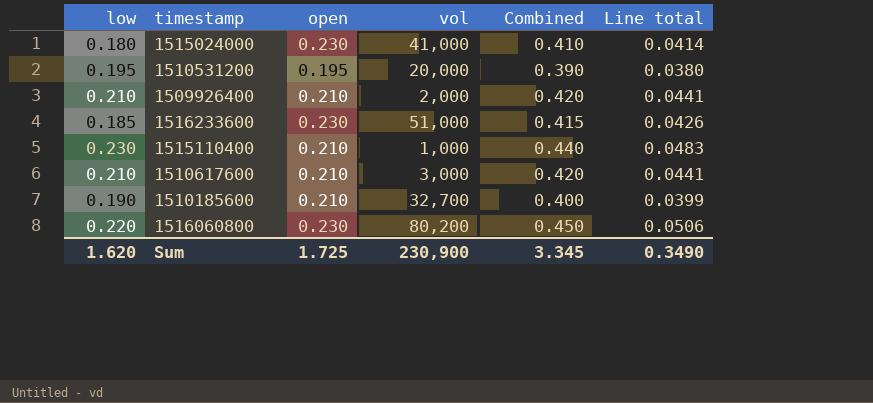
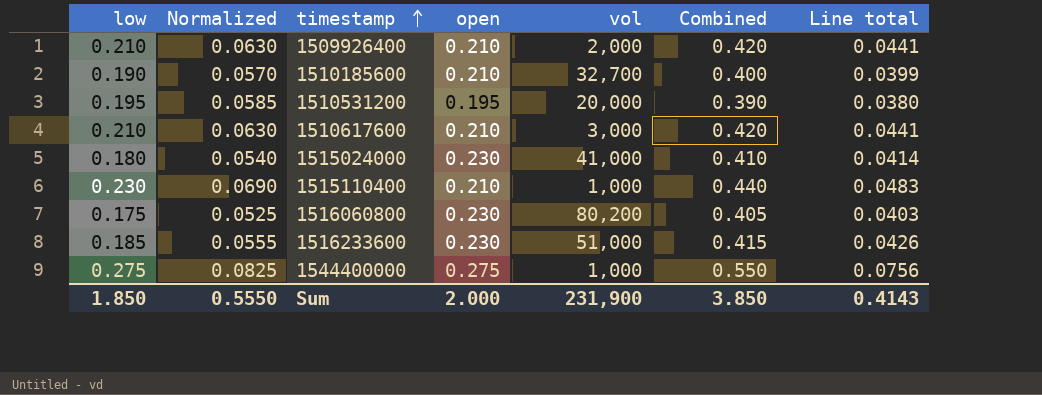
row order: none -> timestamp ascending
column Normalized | formula: none -> [low] * 0.3
1516060800 | low: 0.220 -> 0.175
1516060800 | Combined: 0.450 -> 0.405
1516060800 | Line total: 0.0506 -> 0.0403
row 1544400000: none -> 0.275 | 0.0825 | 0.275 | 1,000 | 0.550 | 0.0756
Sum | low: 1.620 -> 1.850
Sum | open: 1.725 -> 2.000
Sum | vol: 230,900 -> 231,900
Sum | Combined: 3.345 -> 3.850
Sum | Line total: 0.3490 -> 0.4143

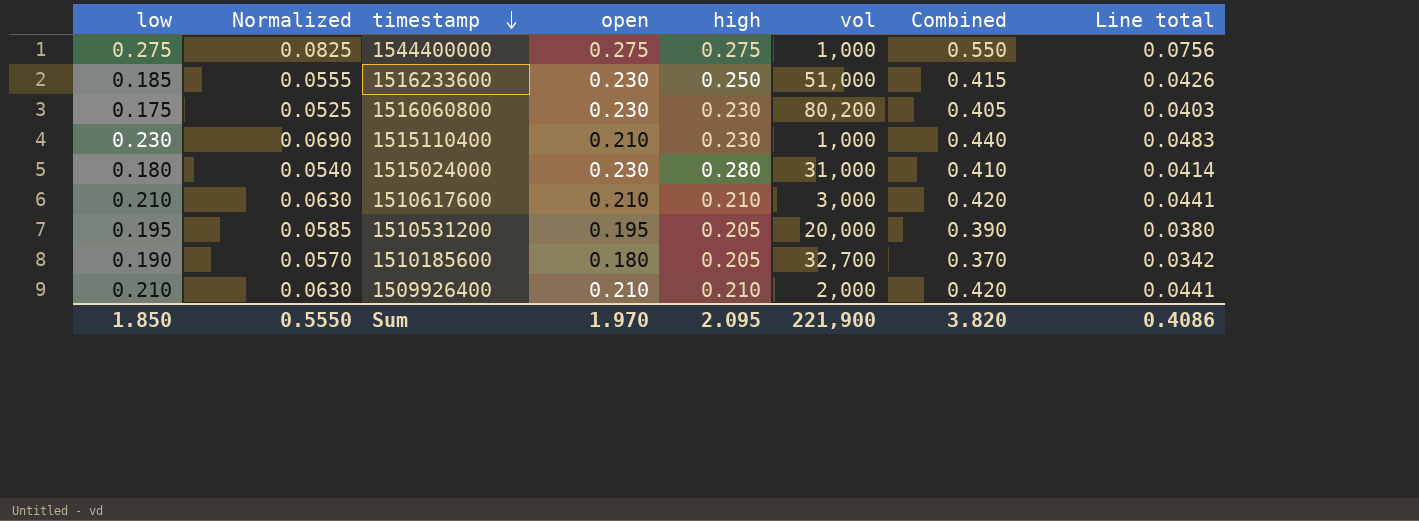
row order: timestamp ascending -> timestamp descending
column high | position: none -> 5
1515024000 | vol: 41,000 -> 31,000
1510185600 | open: 0.210 -> 0.180
1510185600 | Combined: 0.400 -> 0.370
1510185600 | Line total: 0.0399 -> 0.0342
Sum | open: 2.000 -> 1.970
Sum | vol: 231,900 -> 221,900
Sum | Combined: 3.850 -> 3.820
Sum | Line total: 0.4143 -> 0.4086

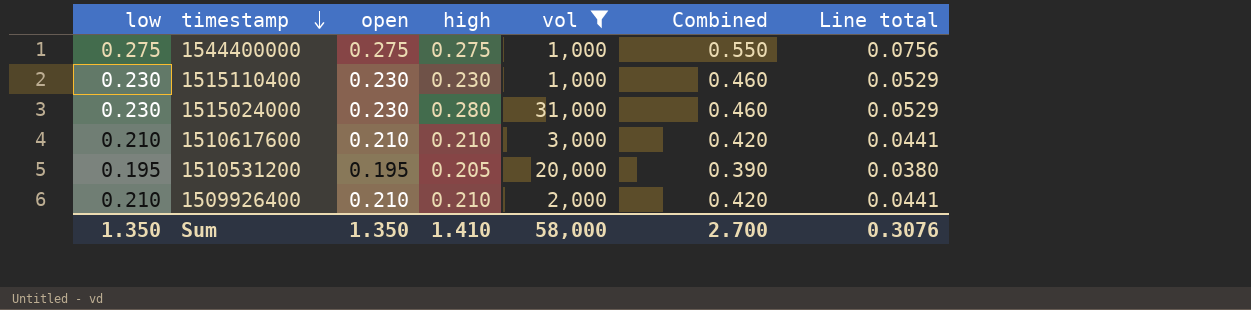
filter: none -> vol <= 31,000
column Normalized | formula: [low] * 0.3 -> none
1515110400 | open: 0.210 -> 0.230
1515110400 | Combined: 0.440 -> 0.460
1515110400 | Line total: 0.0483 -> 0.0529
1515024000 | low: 0.180 -> 0.230
1515024000 | Combined: 0.410 -> 0.460
1515024000 | Line total: 0.0414 -> 0.0529
Sum | low: 1.850 -> 1.350
Sum | open: 1.970 -> 1.350
Sum | high: 2.095 -> 1.410
Sum | vol: 221,900 -> 58,000
Sum | Combined: 3.820 -> 2.700
Sum | Line total: 0.4086 -> 0.3076

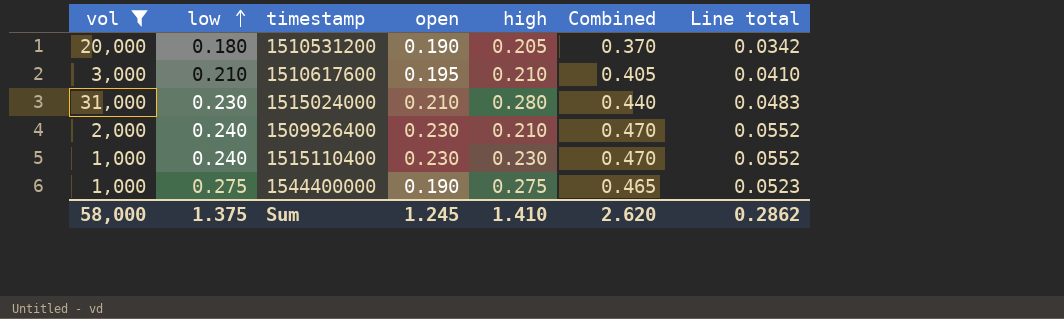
row order: timestamp descending -> low ascending
column vol | position: 5 -> 1
1510531200 | low: 0.195 -> 0.180
1510531200 | open: 0.195 -> 0.190
1510531200 | Combined: 0.390 -> 0.370
1510531200 | Line total: 0.0380 -> 0.0342
1510617600 | open: 0.210 -> 0.195
1510617600 | Combined: 0.420 -> 0.405
1510617600 | Line total: 0.0441 -> 0.0410
1515024000 | open: 0.230 -> 0.210
1515024000 | Combined: 0.460 -> 0.440
1515024000 | Line total: 0.0529 -> 0.0483
1509926400 | low: 0.210 -> 0.240
1509926400 | open: 0.210 -> 0.230
1509926400 | Combined: 0.420 -> 0.470
1509926400 | Line total: 0.0441 -> 0.0552
1515110400 | low: 0.230 -> 0.240
1515110400 | Combined: 0.460 -> 0.470
1515110400 | Line total: 0.0529 -> 0.0552
1544400000 | open: 0.275 -> 0.190
1544400000 | Combined: 0.550 -> 0.465
1544400000 | Line total: 0.0756 -> 0.0523
Sum | low: 1.350 -> 1.375
Sum | open: 1.350 -> 1.245
Sum | Combined: 2.700 -> 2.620
Sum | Line total: 0.3076 -> 0.2862

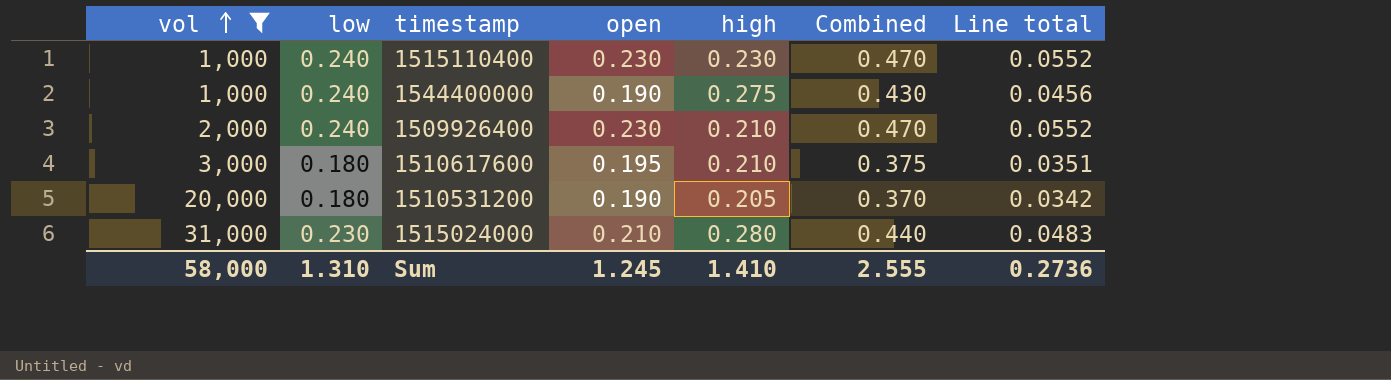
row order: low ascending -> vol ascending
1544400000 | low: 0.275 -> 0.240
1544400000 | Combined: 0.465 -> 0.430
1544400000 | Line total: 0.0523 -> 0.0456
1510617600 | low: 0.210 -> 0.180
1510617600 | Combined: 0.405 -> 0.375
1510617600 | Line total: 0.0410 -> 0.0351
Sum | low: 1.375 -> 1.310
Sum | Combined: 2.620 -> 2.555
Sum | Line total: 0.2862 -> 0.2736

